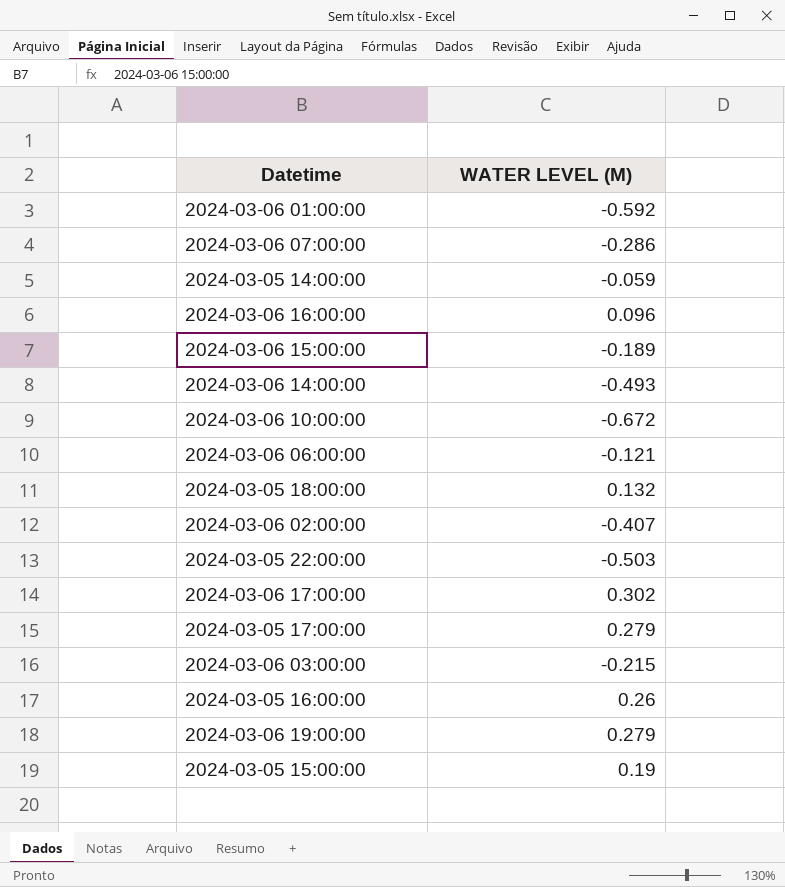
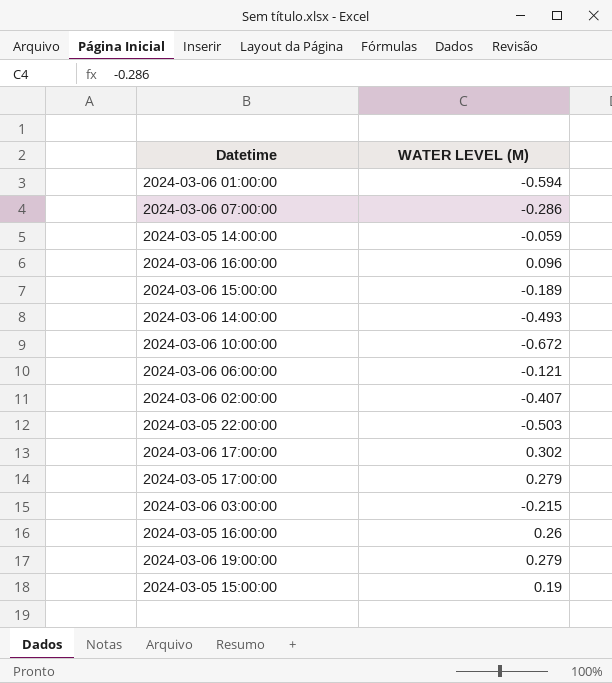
row 2024-03-05 18:00:00: 0.132 -> none
2024-03-06 01:00:00 | WATER LEVEL (M): -0.592 -> -0.594

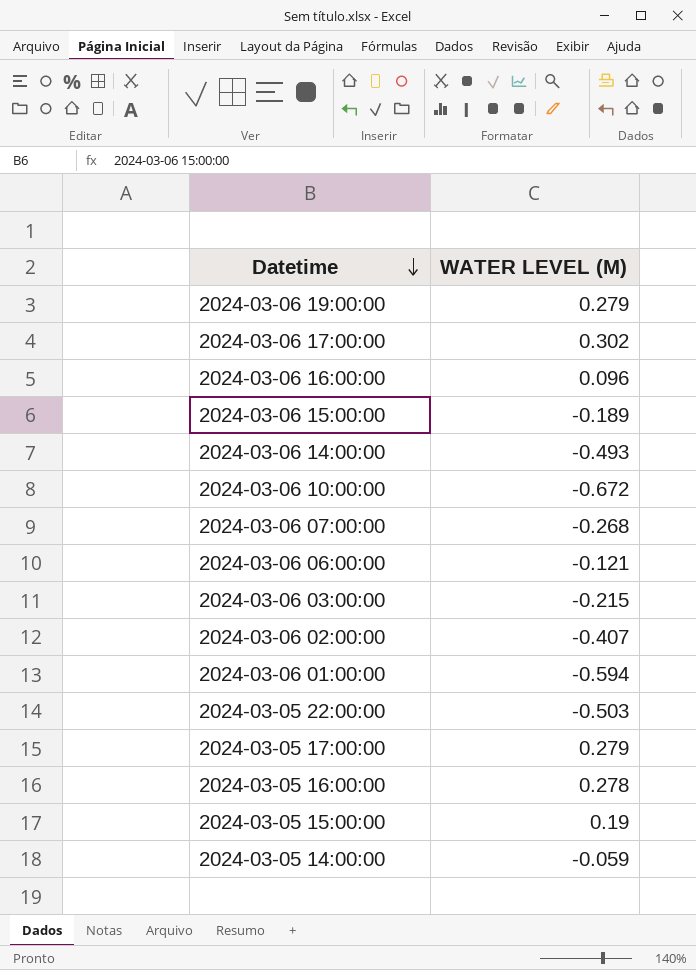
row order: none -> Datetime descending
2024-03-06 07:00:00 | WATER LEVEL (M): -0.286 -> -0.268
2024-03-05 16:00:00 | WATER LEVEL (M): 0.26 -> 0.278

